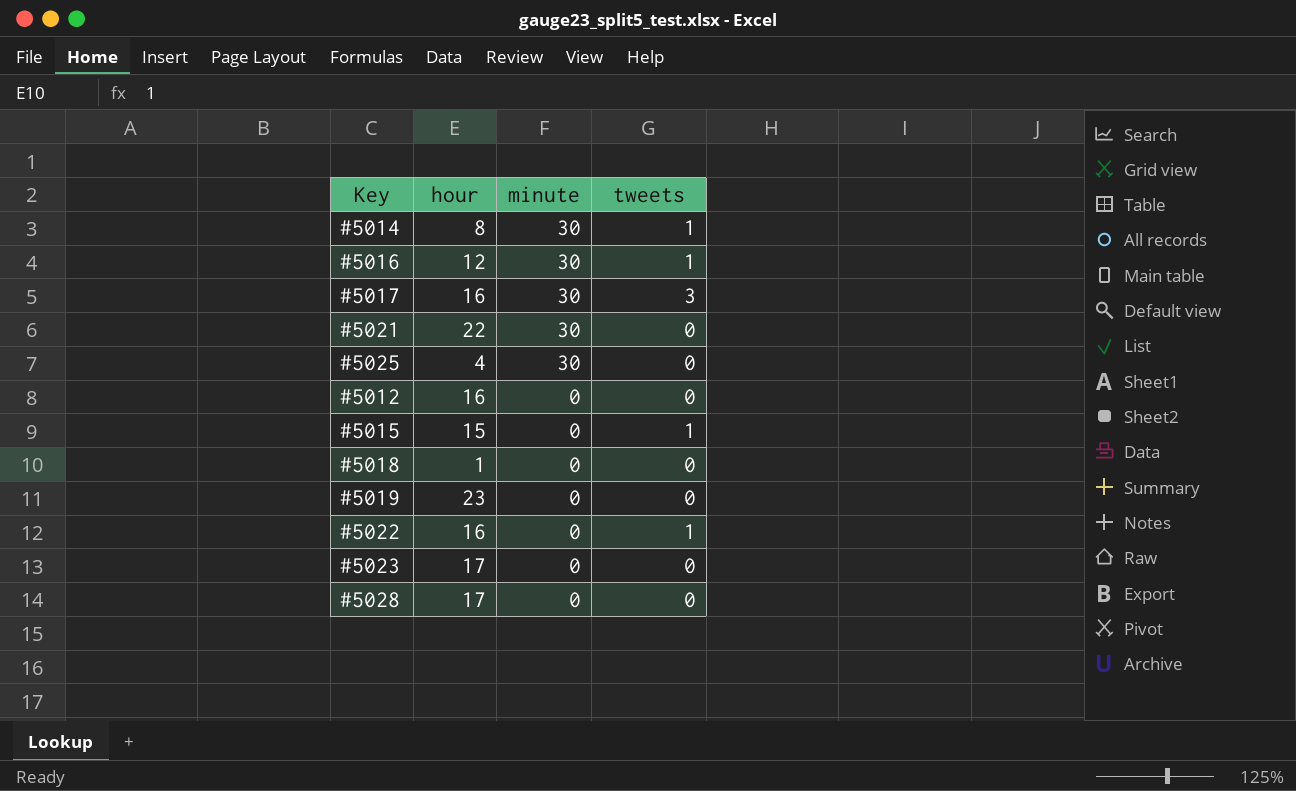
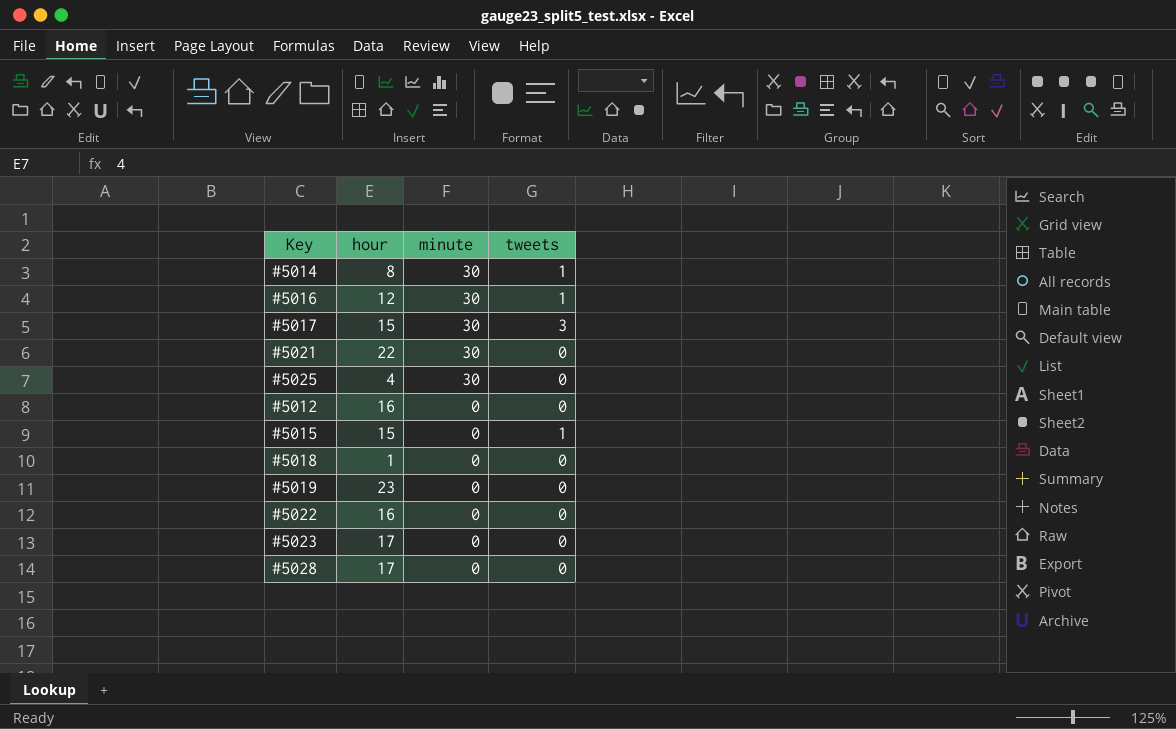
#5017 | hour: 16 -> 15
#5022 | tweets: 1 -> 0

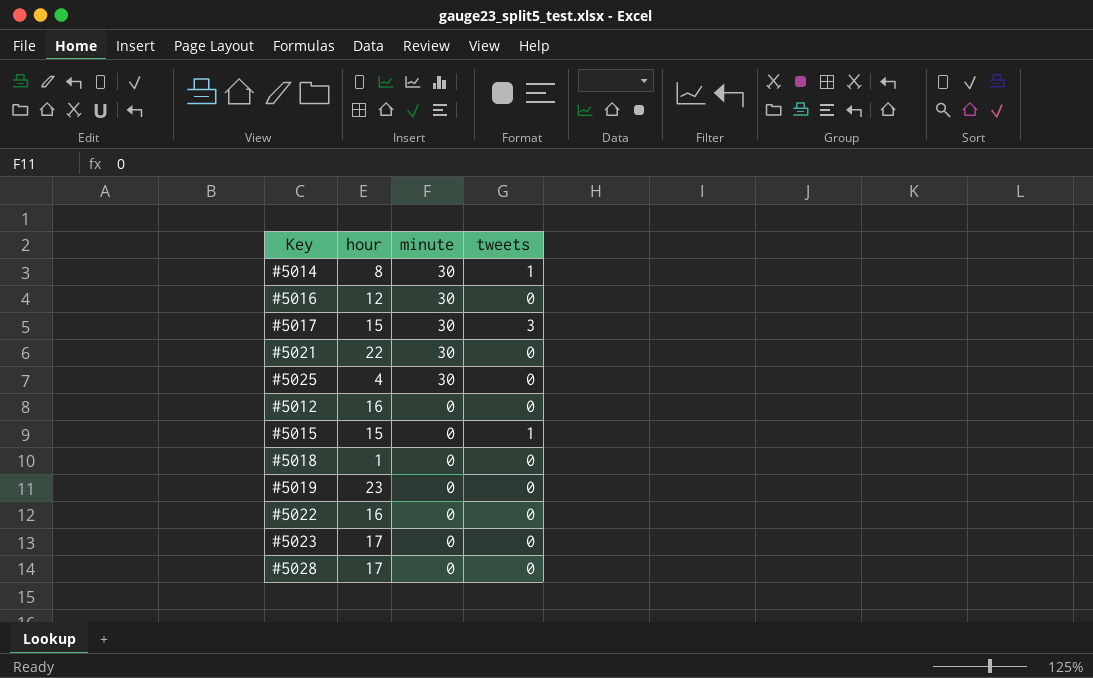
#5016 | tweets: 1 -> 0

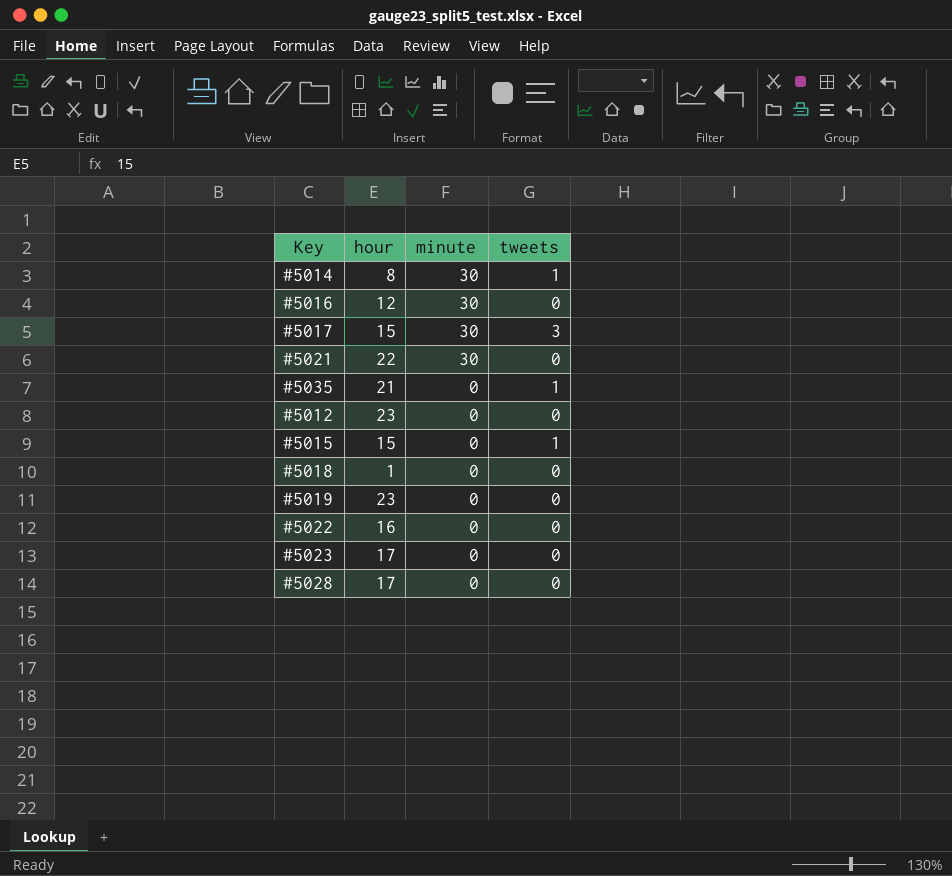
row #5025: 4 | 30 | 0 -> none
row #5035: none -> 21 | 0 | 1
#5012 | hour: 16 -> 23

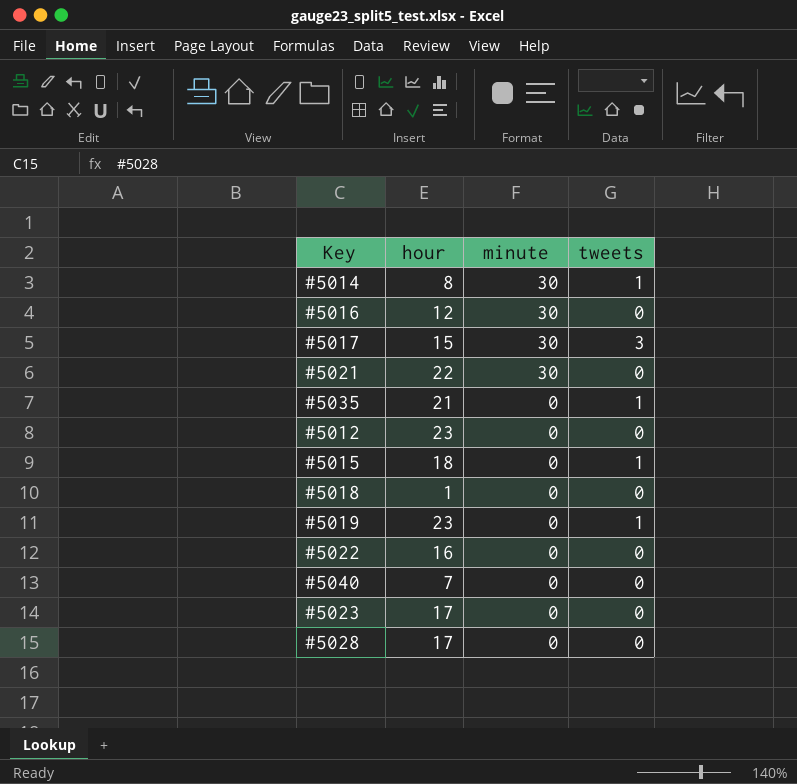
#5015 | hour: 15 -> 18
#5019 | tweets: 0 -> 1
row #5040: none -> 7 | 0 | 0

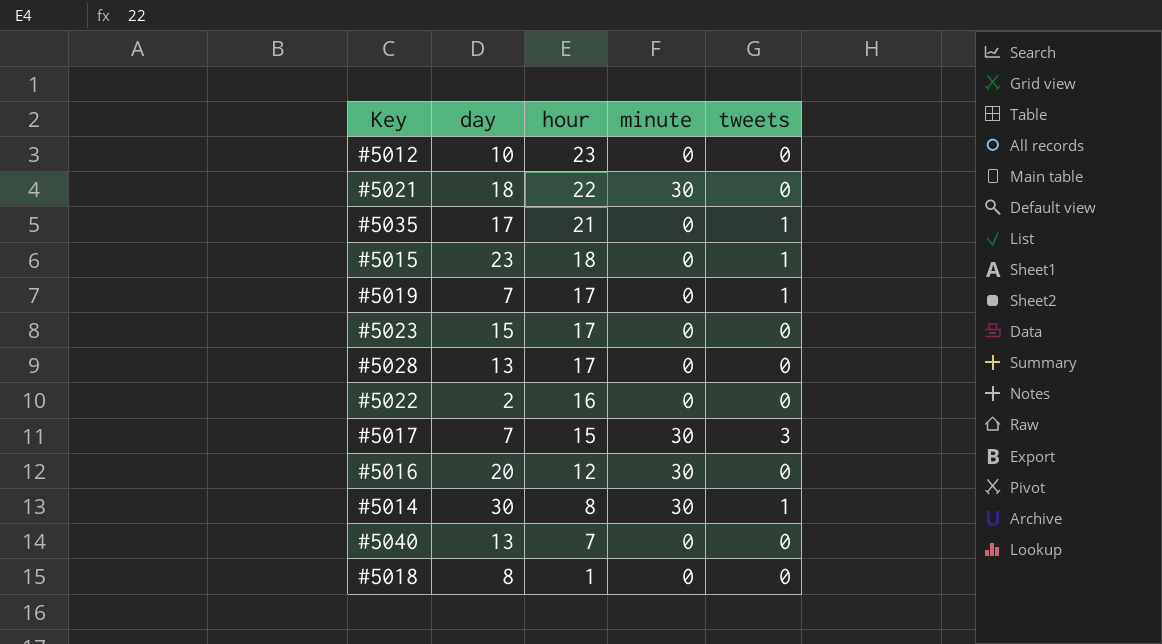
row order: minute descending -> hour descending
column day | position: none -> 2
#5019 | hour: 23 -> 17

